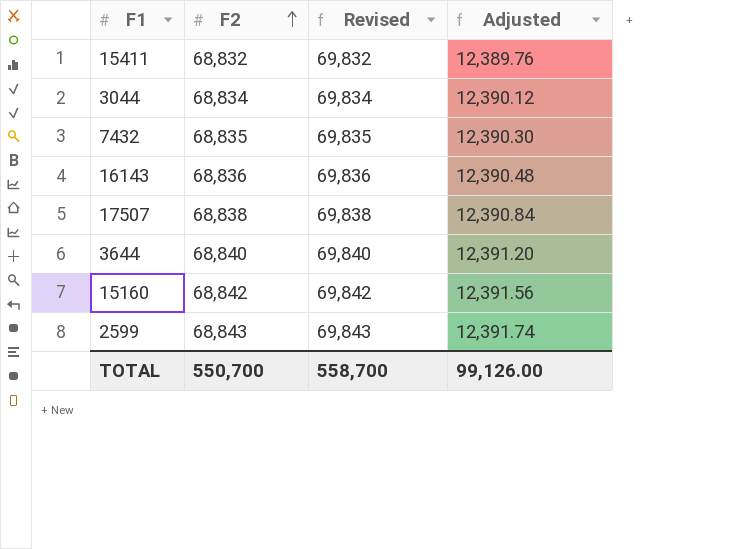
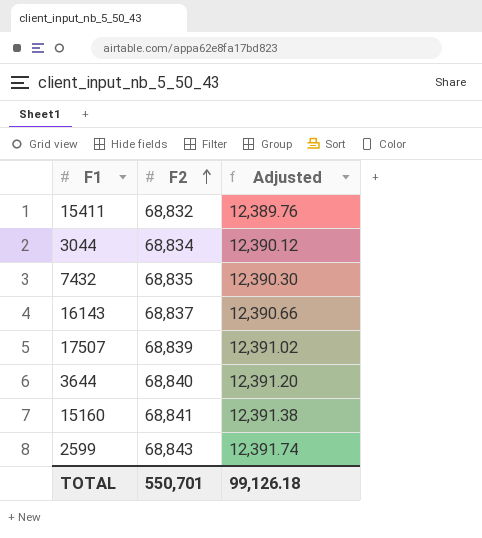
column Revised | formula: [F2] + 1000 -> none
16143 | F2: 68,836 -> 68,837
16143 | Adjusted: 12,390.48 -> 12,390.66
17507 | F2: 68,838 -> 68,839
17507 | Adjusted: 12,390.84 -> 12,391.02
15160 | F2: 68,842 -> 68,841
15160 | Adjusted: 12,391.56 -> 12,391.38
TOTAL | F2: 550,700 -> 550,701
TOTAL | Adjusted: 99,126.00 -> 99,126.18

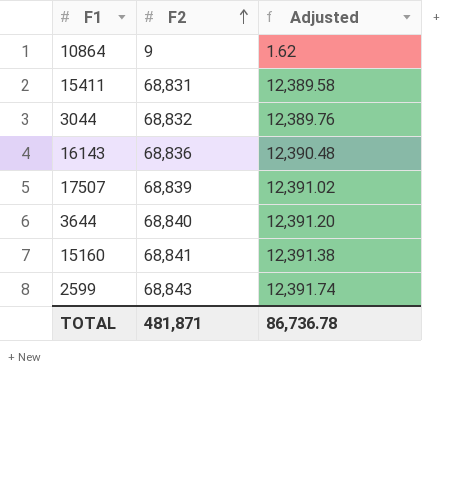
row 7432: 68,835 | 12,390.30 -> none
row 10864: none -> 9 | 1.62
15411 | F2: 68,832 -> 68,831
15411 | Adjusted: 12,389.76 -> 12,389.58
3044 | F2: 68,834 -> 68,832
3044 | Adjusted: 12,390.12 -> 12,389.76
16143 | F2: 68,837 -> 68,836
16143 | Adjusted: 12,390.66 -> 12,390.48
TOTAL | F2: 550,701 -> 481,871
TOTAL | Adjusted: 99,126.18 -> 86,736.78

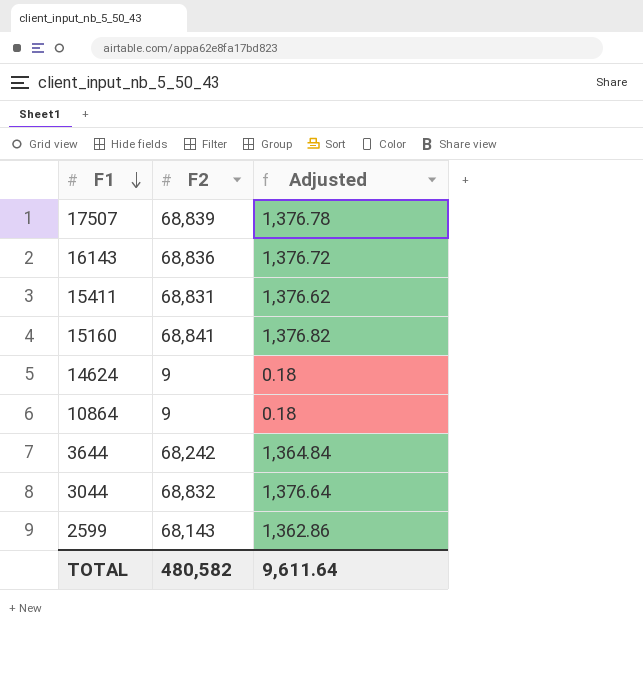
row order: F2 ascending -> F1 descending
column Adjusted | formula: [F2] * 0.18 -> [F2] * 0.02
row 14624: none -> 9 | 0.18
3644 | F2: 68,840 -> 68,242
2599 | F2: 68,843 -> 68,143
TOTAL | F2: 481,871 -> 480,582
TOTAL | Adjusted: 86,736.78 -> 9,611.64

